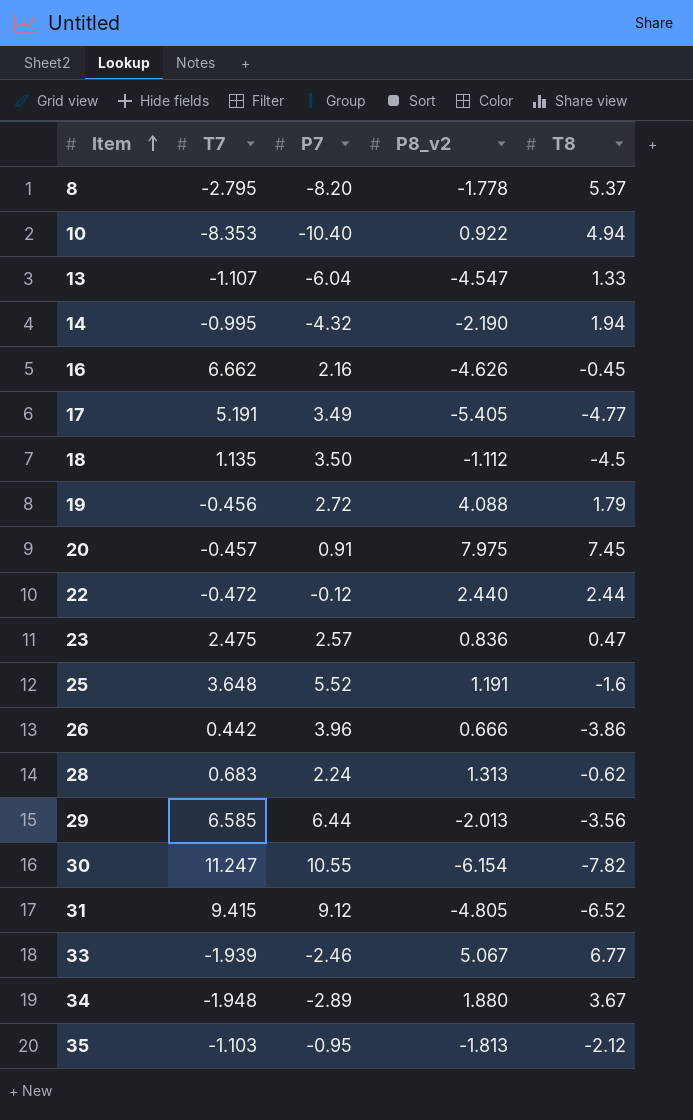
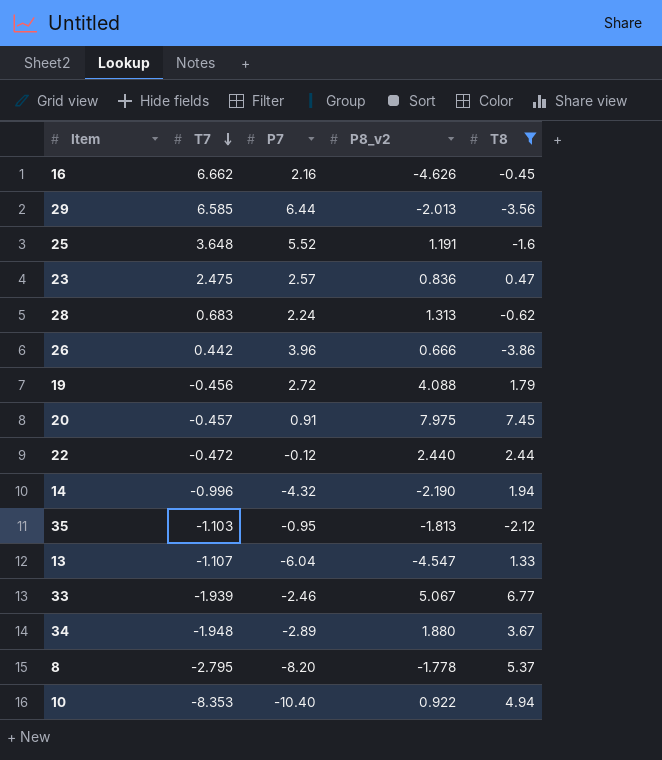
filter: none -> T8 >= -3.86
row order: Item ascending -> T7 descending
14 | T7: -0.995 -> -0.996

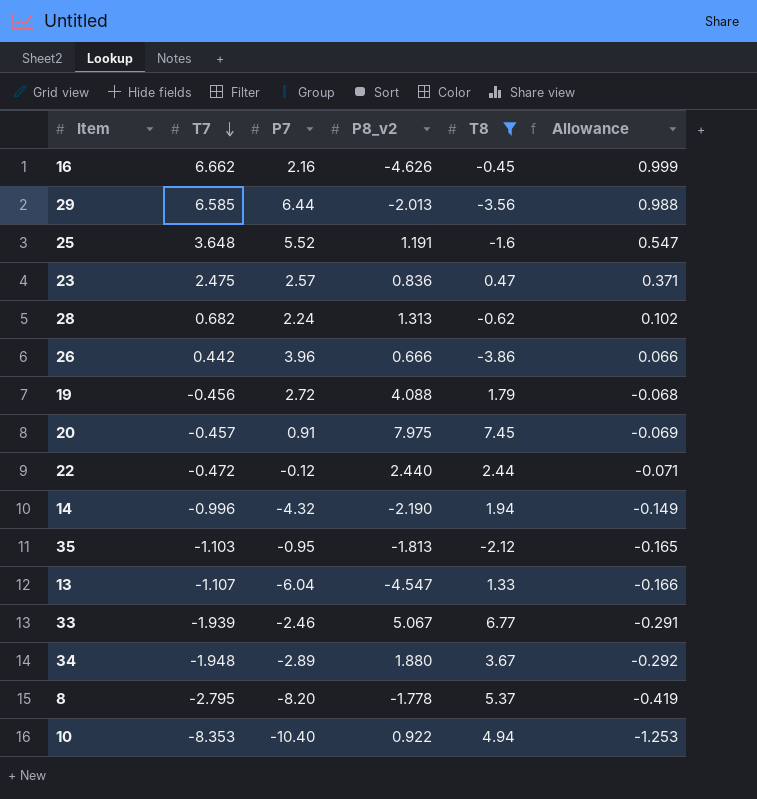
column Allowance | formula: none -> [T7] * 0.15
28 | T7: 0.683 -> 0.682

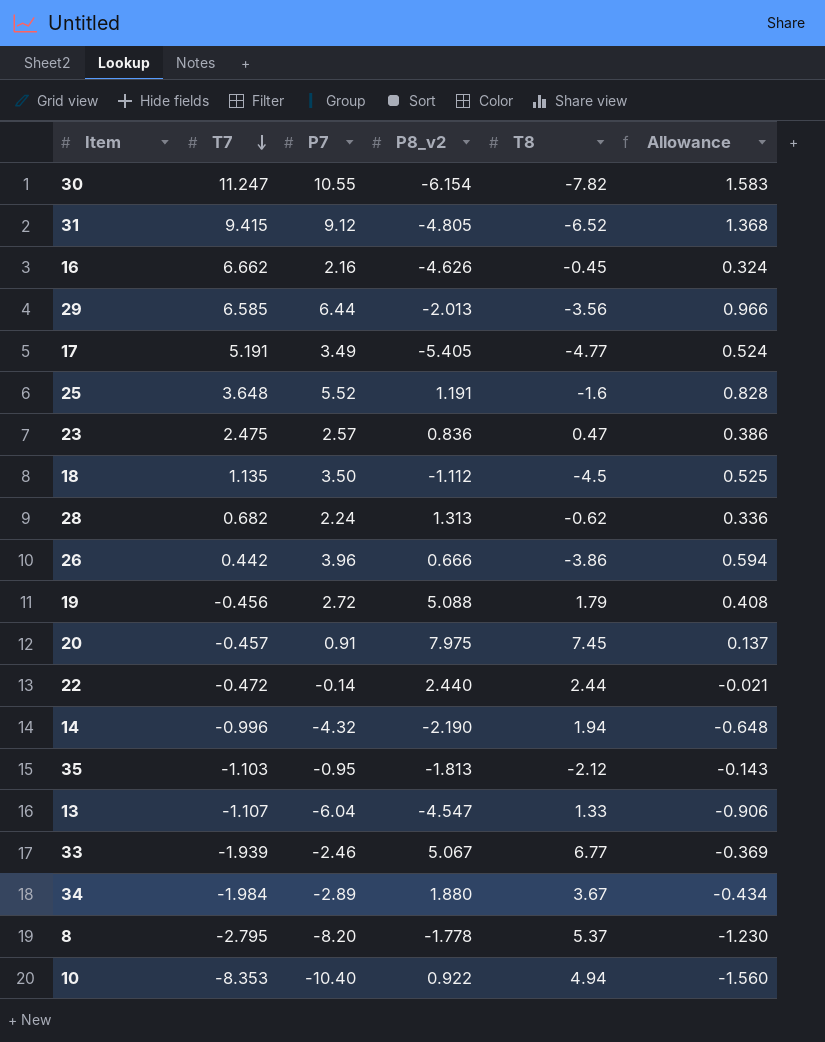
filter: T8 >= -3.86 -> none
column Allowance | formula: [T7] * 0.15 -> [P7] * 0.15
19 | P8_v2: 4.088 -> 5.088
22 | P7: -0.12 -> -0.14
34 | T7: -1.948 -> -1.984

